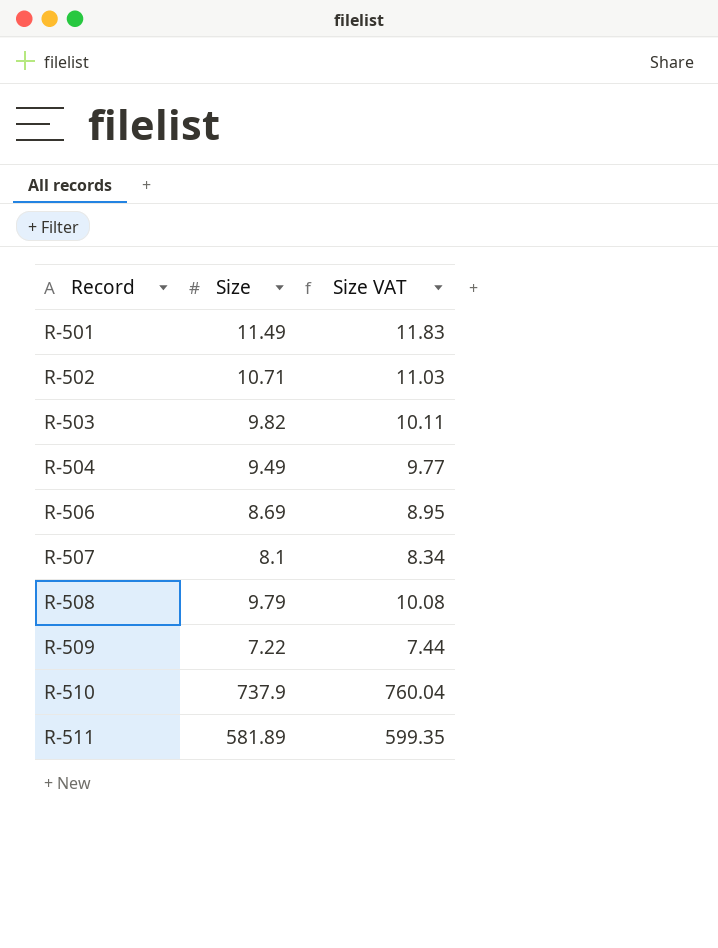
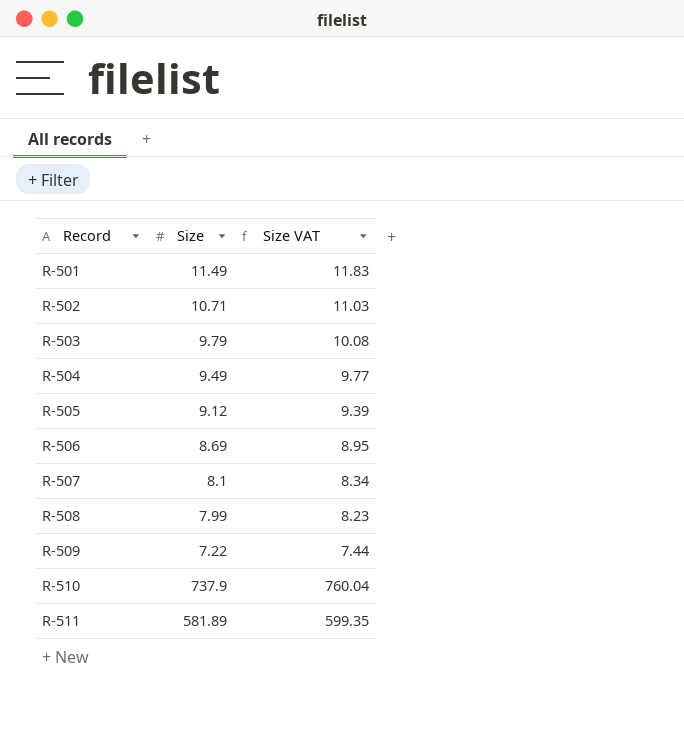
R-503 | Size: 9.82 -> 9.79
R-503 | Size VAT: 10.11 -> 10.08
row R-505: none -> 9.12 | 9.39
R-508 | Size: 9.79 -> 7.99
R-508 | Size VAT: 10.08 -> 8.23

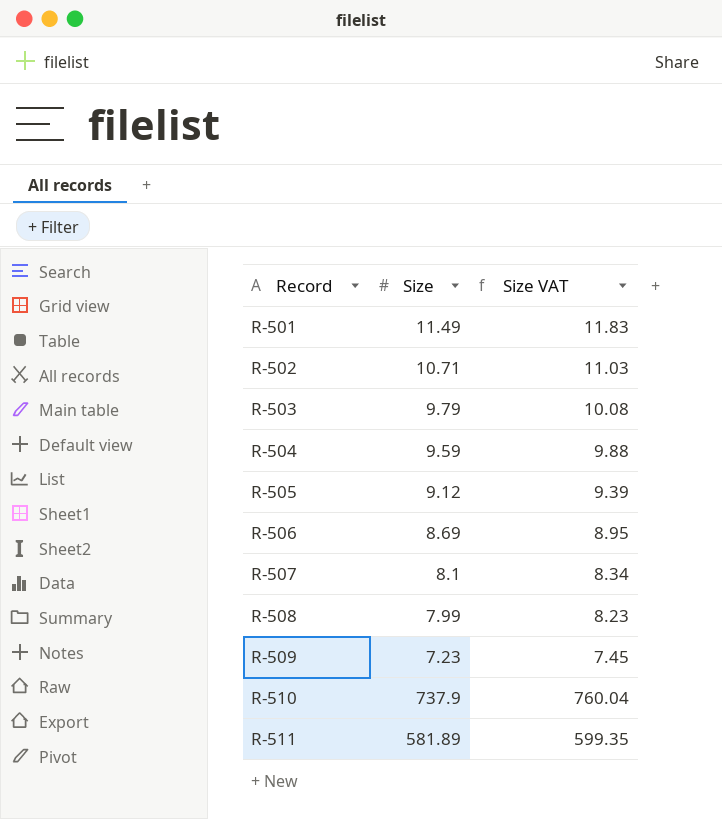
R-504 | Size: 9.49 -> 9.59
R-504 | Size VAT: 9.77 -> 9.88
R-509 | Size: 7.22 -> 7.23
R-509 | Size VAT: 7.44 -> 7.45

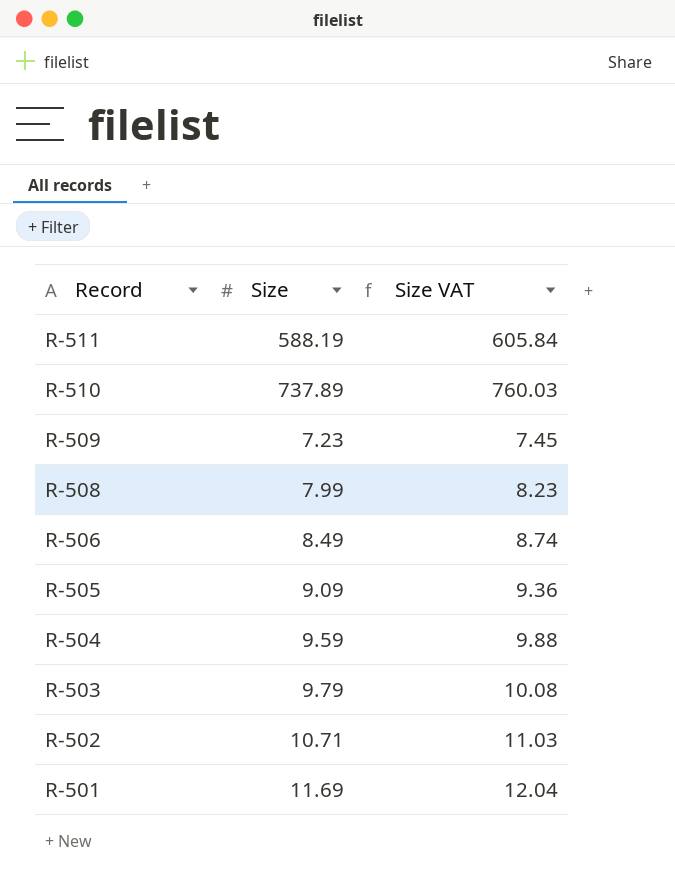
row order: Record ascending -> Record descending
row R-507: 8.1 | 8.34 -> none
R-511 | Size: 581.89 -> 588.19
R-511 | Size VAT: 599.35 -> 605.84
R-510 | Size: 737.9 -> 737.89
R-510 | Size VAT: 760.04 -> 760.03
R-506 | Size: 8.69 -> 8.49
R-506 | Size VAT: 8.95 -> 8.74
R-505 | Size: 9.12 -> 9.09
R-505 | Size VAT: 9.39 -> 9.36
R-501 | Size: 11.49 -> 11.69
R-501 | Size VAT: 11.83 -> 12.04

